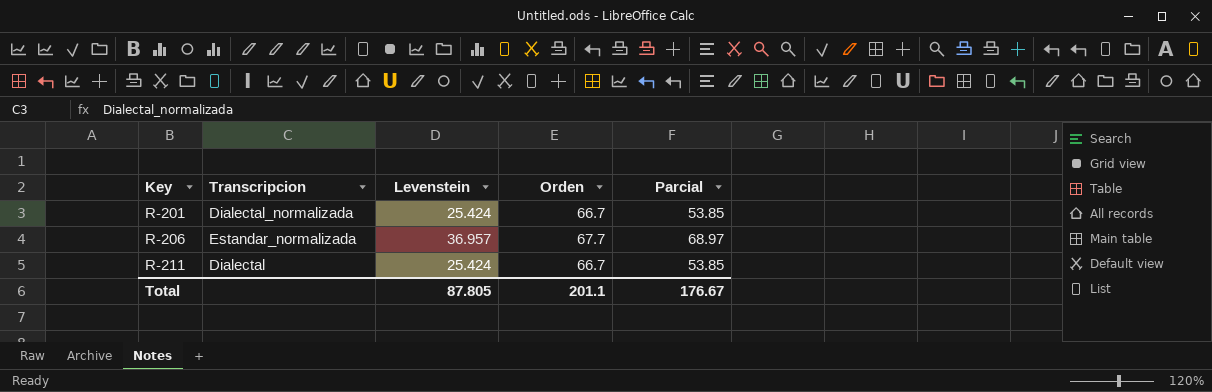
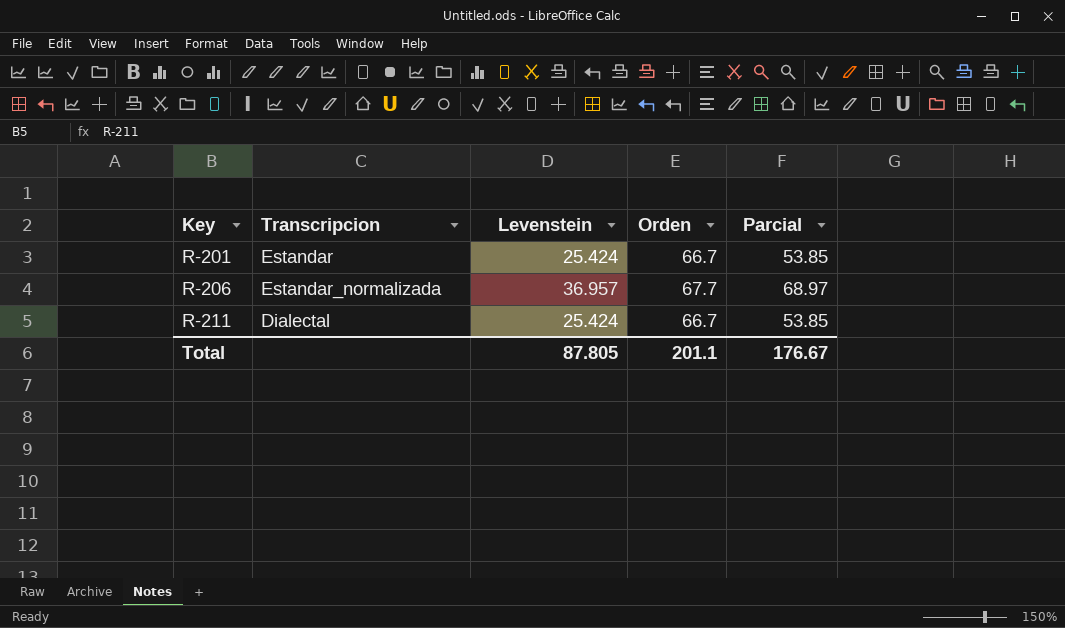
R-201 | Transcripcion: Dialectal_normalizada -> Estandar

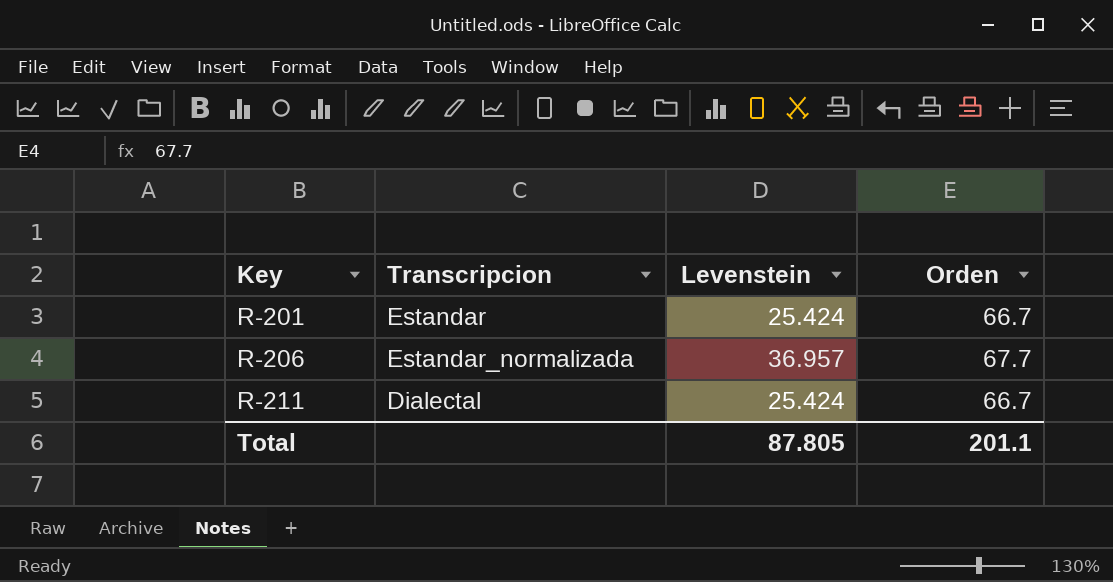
column Parcial | position: 5 -> none

